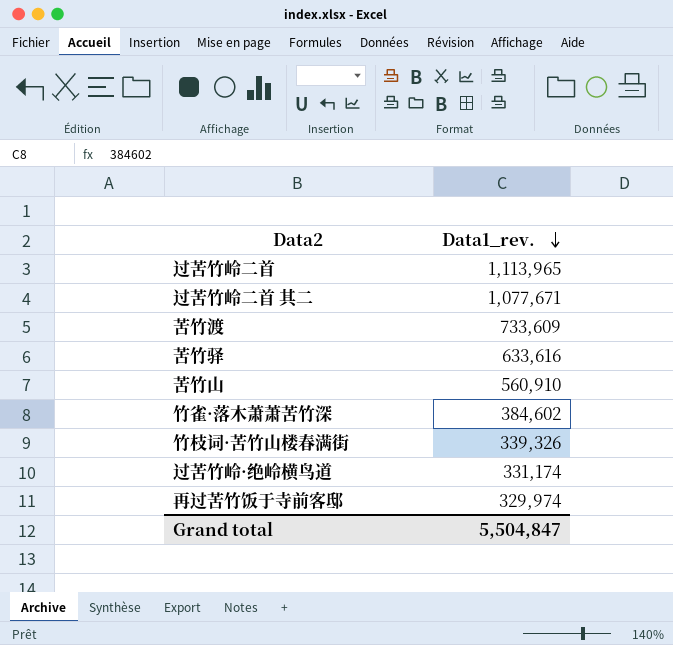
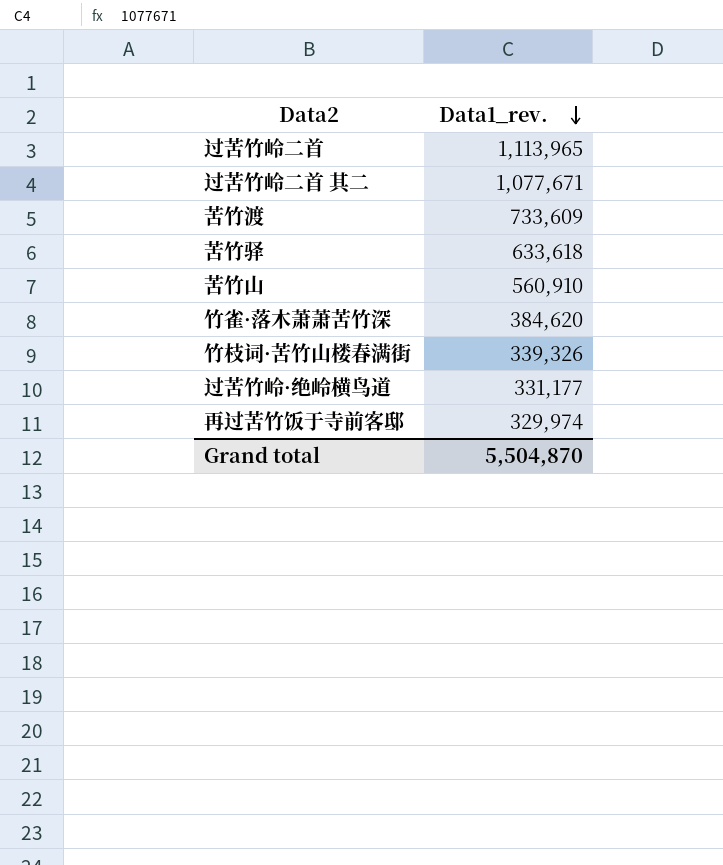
苦竹驿 | Data1_rev.: 633,616 -> 633,618
竹雀·落木萧萧苦竹深 | Data1_rev.: 384,602 -> 384,620
过苦竹岭·绝岭横鸟道 | Data1_rev.: 331,174 -> 331,177
Grand total | Data1_rev.: 5,504,847 -> 5,504,870

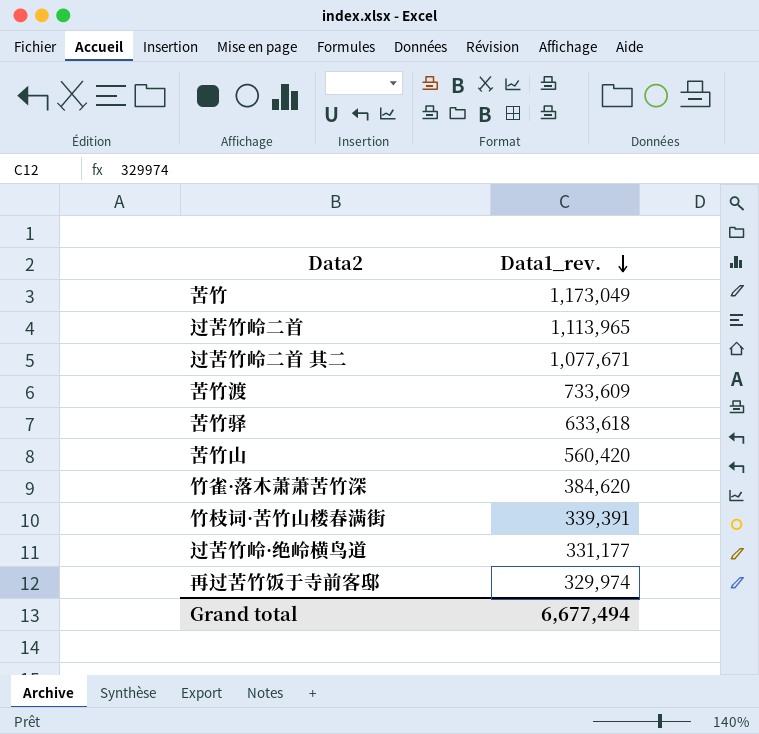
row 苦竹: none -> 1,173,049
苦竹山 | Data1_rev.: 560,910 -> 560,420
竹枝词·苦竹山楼春满街 | Data1_rev.: 339,326 -> 339,391
Grand total | Data1_rev.: 5,504,870 -> 6,677,494

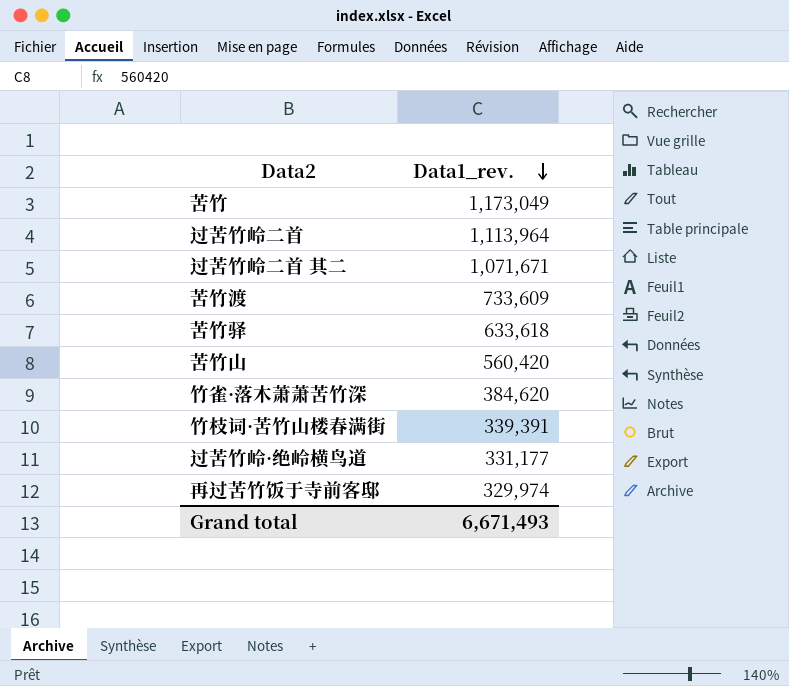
过苦竹岭二首 | Data1_rev.: 1,113,965 -> 1,113,964
过苦竹岭二首 其二 | Data1_rev.: 1,077,671 -> 1,071,671
Grand total | Data1_rev.: 6,677,494 -> 6,671,493

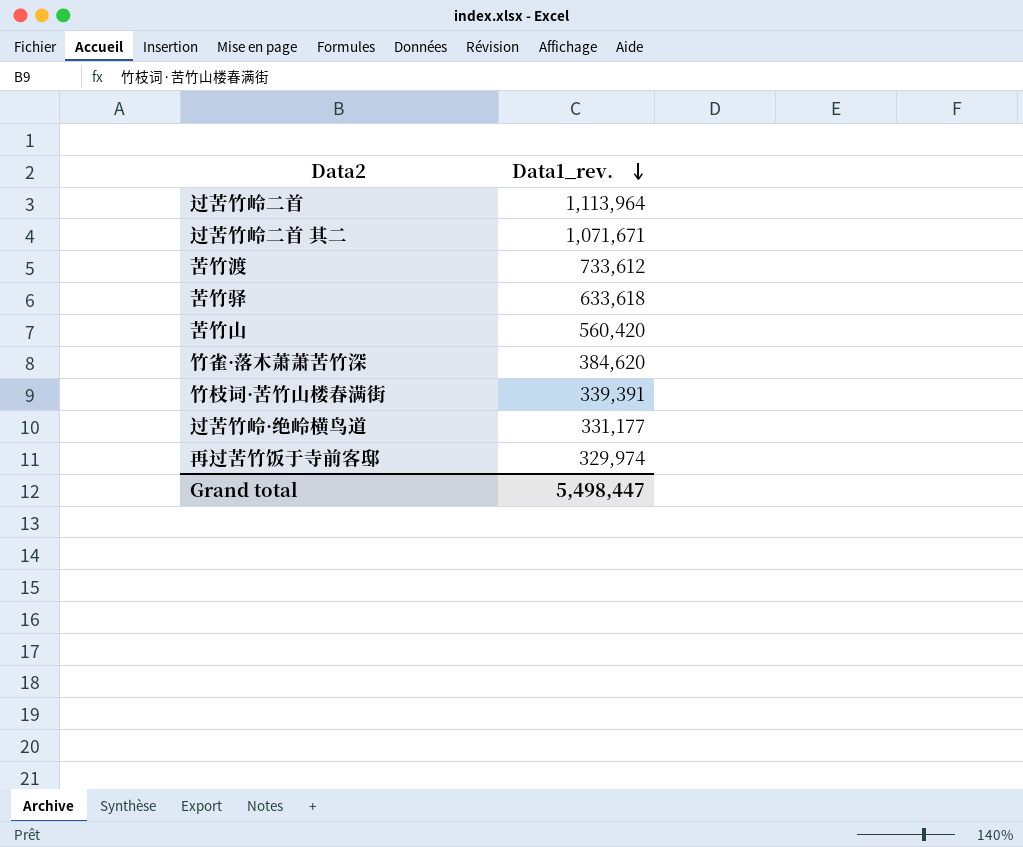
row 苦竹: 1,173,049 -> none
苦竹渡 | Data1_rev.: 733,609 -> 733,612
Grand total | Data1_rev.: 6,671,493 -> 5,498,447

